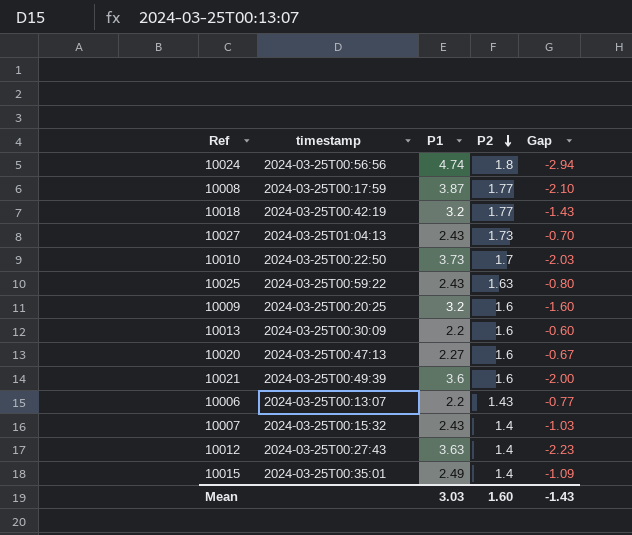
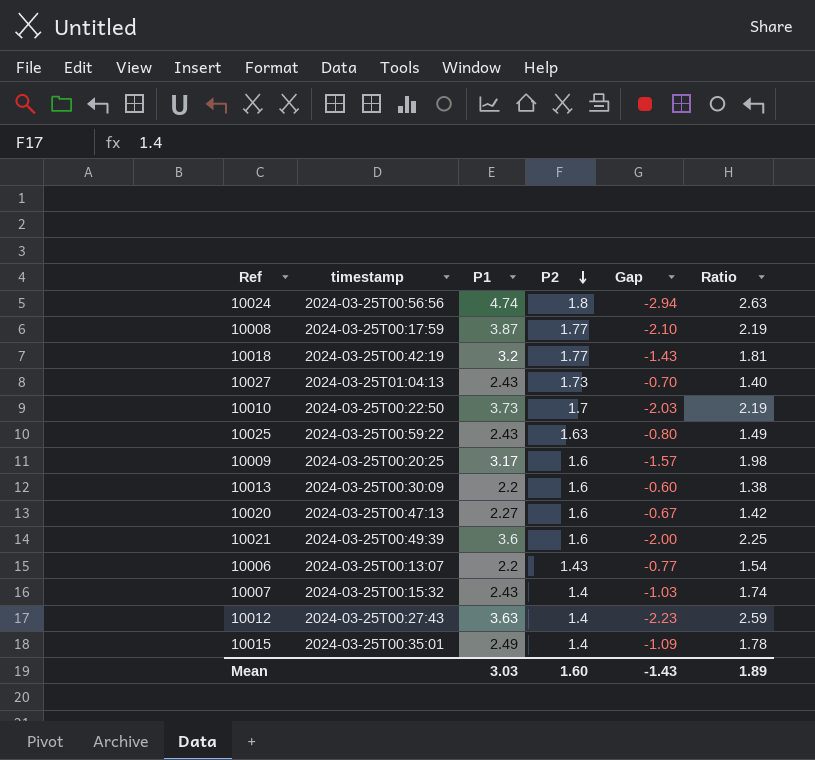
column Ratio | formula: none -> [P1] / [P2]
10009 | P1: 3.2 -> 3.17
10009 | Gap: -1.60 -> -1.57

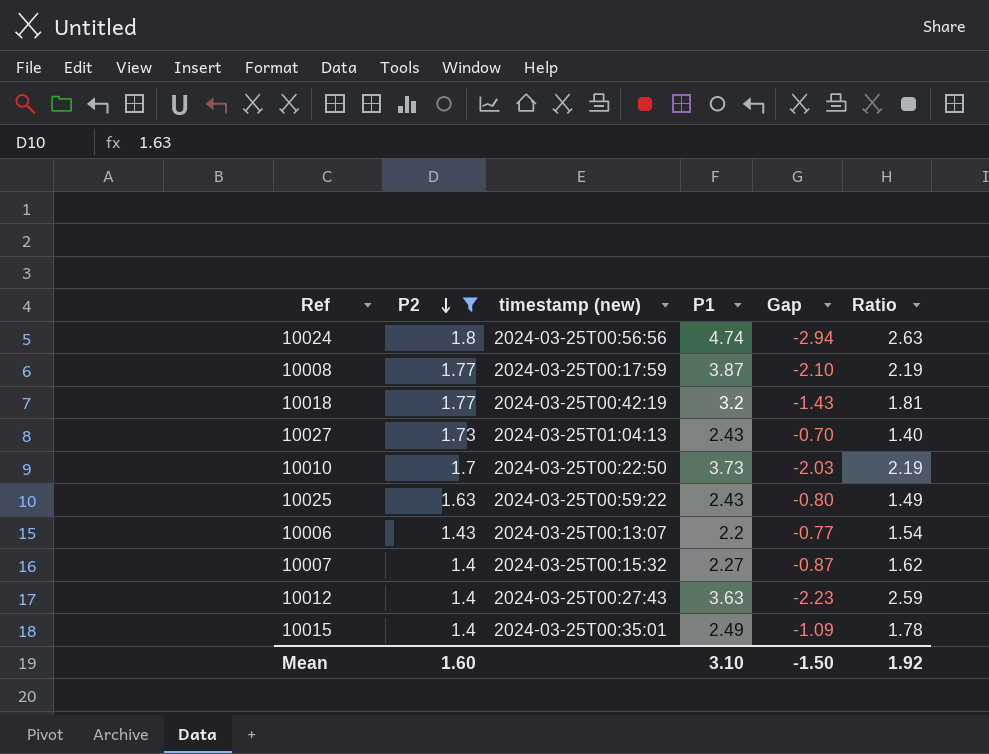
filter: none -> P2 != 1.6
column P2 | position: 4 -> 2
column name: timestamp -> timestamp (new)
10007 | P1: 2.43 -> 2.27
10007 | Gap: -1.03 -> -0.87
10007 | Ratio: 1.74 -> 1.62
Mean | P1: 3.03 -> 3.10
Mean | Gap: -1.43 -> -1.50
Mean | Ratio: 1.89 -> 1.92

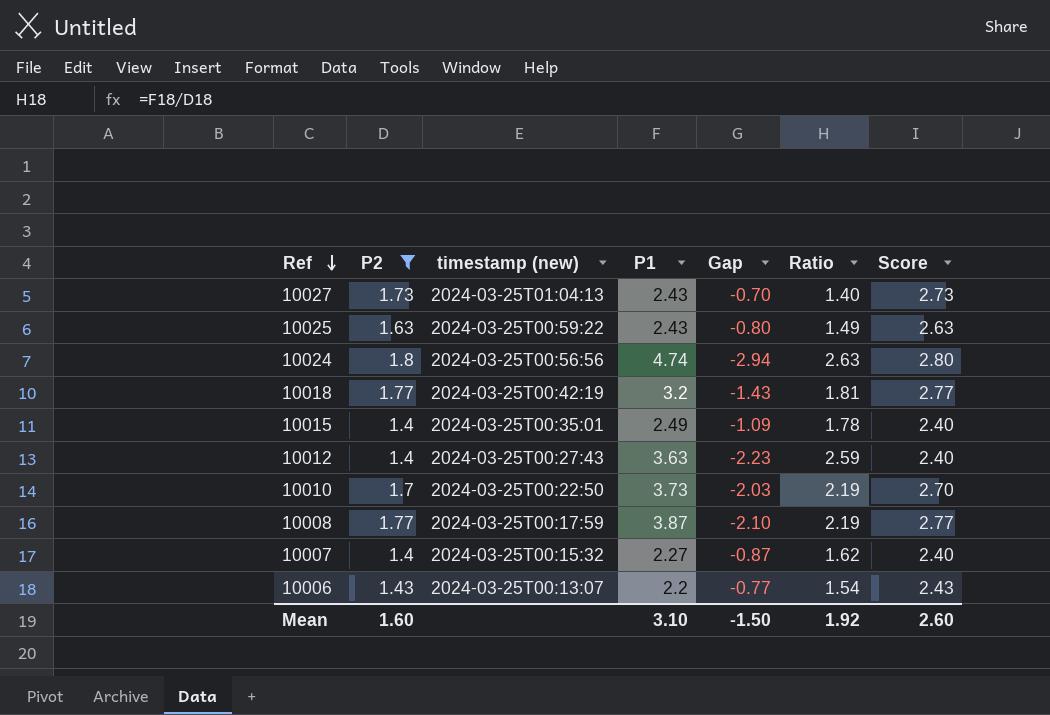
row order: P2 descending -> Ref descending
column Score | formula: none -> [P2] + 1

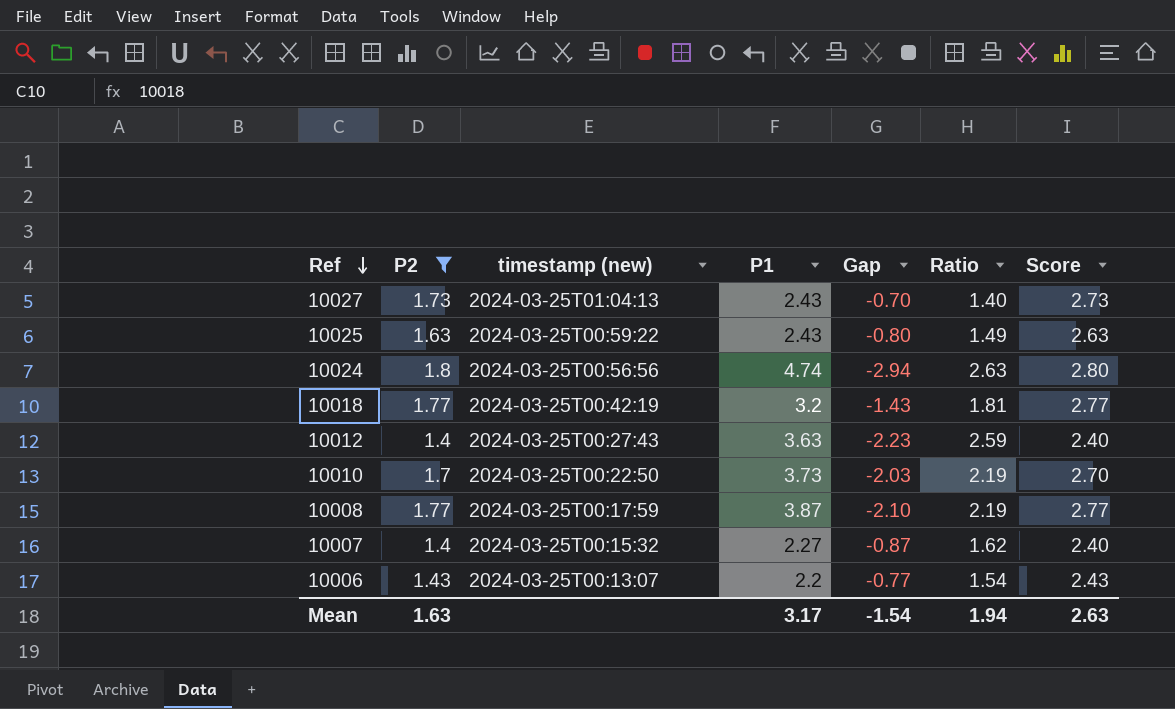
row 10015: 1.4 | 2024-03-25T00:35:01 | 2.49 | -1.09 | 1.78 | 2.40 -> none
Mean | P2: 1.60 -> 1.63
Mean | P1: 3.10 -> 3.17
Mean | Gap: -1.50 -> -1.54
Mean | Ratio: 1.92 -> 1.94
Mean | Score: 2.60 -> 2.63

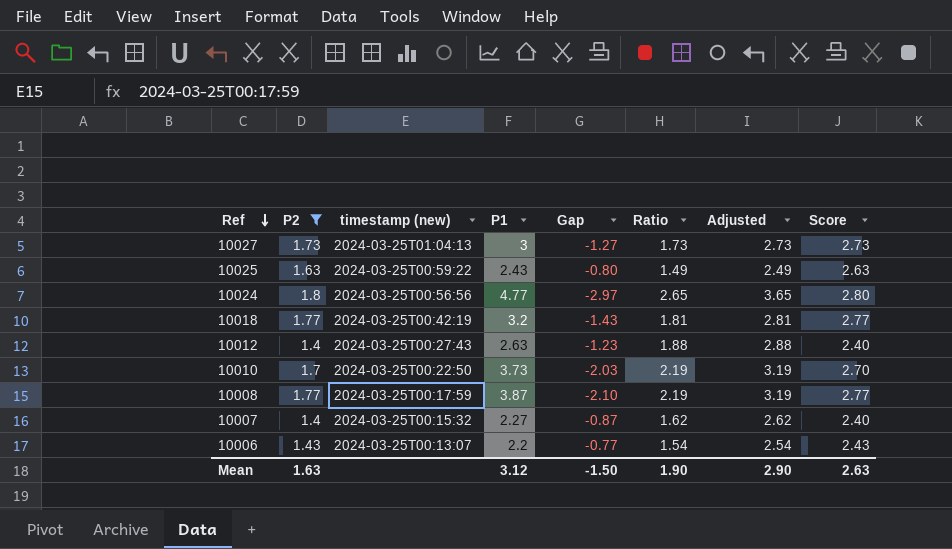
column Adjusted | formula: none -> [Ratio] + 1
10027 | P1: 2.43 -> 3
10027 | Gap: -0.70 -> -1.27
10027 | Ratio: 1.40 -> 1.73
10024 | P1: 4.74 -> 4.77
10024 | Gap: -2.94 -> -2.97
10024 | Ratio: 2.63 -> 2.65
10012 | P1: 3.63 -> 2.63
10012 | Gap: -2.23 -> -1.23
10012 | Ratio: 2.59 -> 1.88
Mean | P1: 3.17 -> 3.12
Mean | Gap: -1.54 -> -1.50
Mean | Ratio: 1.94 -> 1.90

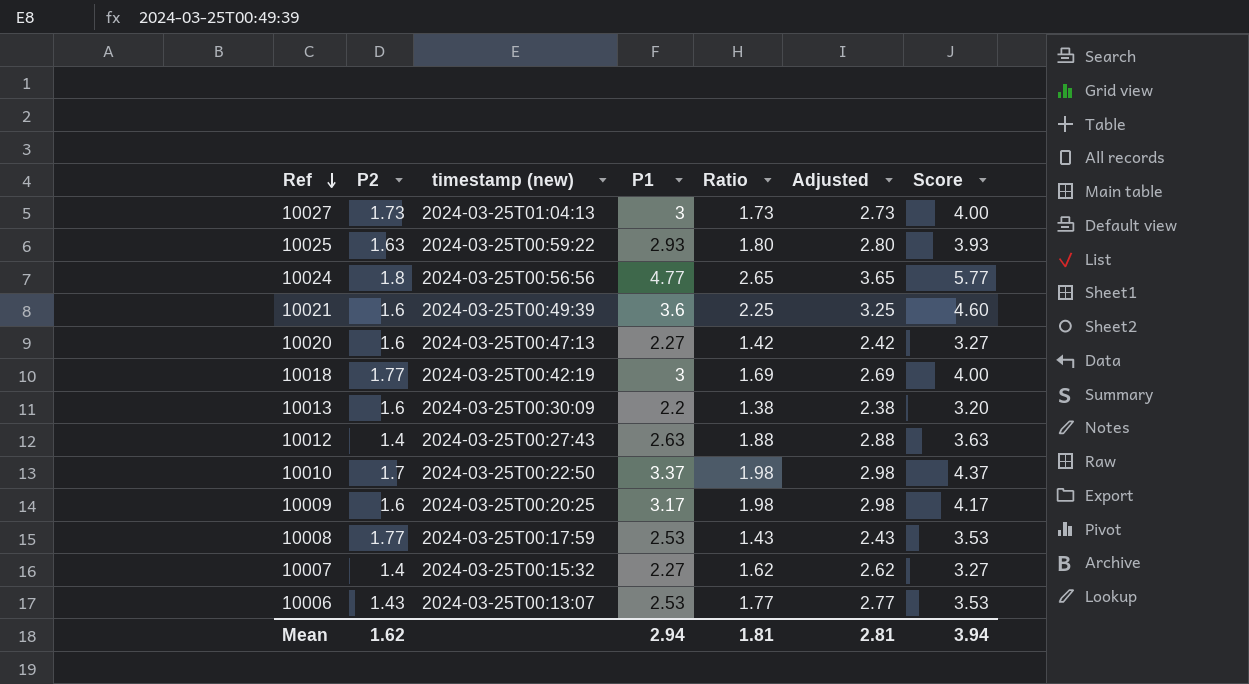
filter: P2 != 1.6 -> none
column Gap | formula: [P2] - [P1] -> none
column Score | formula: [P2] + 1 -> [P1] + 1
10025 | P1: 2.43 -> 2.93
10025 | Ratio: 1.49 -> 1.80
10025 | Adjusted: 2.49 -> 2.80
10018 | P1: 3.2 -> 3
10018 | Ratio: 1.81 -> 1.69
10018 | Adjusted: 2.81 -> 2.69
10010 | P1: 3.73 -> 3.37
10010 | Ratio: 2.19 -> 1.98
10010 | Adjusted: 3.19 -> 2.98
10008 | P1: 3.87 -> 2.53
10008 | Ratio: 2.19 -> 1.43
10008 | Adjusted: 3.19 -> 2.43
10006 | P1: 2.2 -> 2.53
10006 | Ratio: 1.54 -> 1.77
10006 | Adjusted: 2.54 -> 2.77
Mean | P2: 1.63 -> 1.62
Mean | P1: 3.12 -> 2.94
Mean | Ratio: 1.90 -> 1.81
Mean | Adjusted: 2.90 -> 2.81
Mean | Score: 2.63 -> 3.94

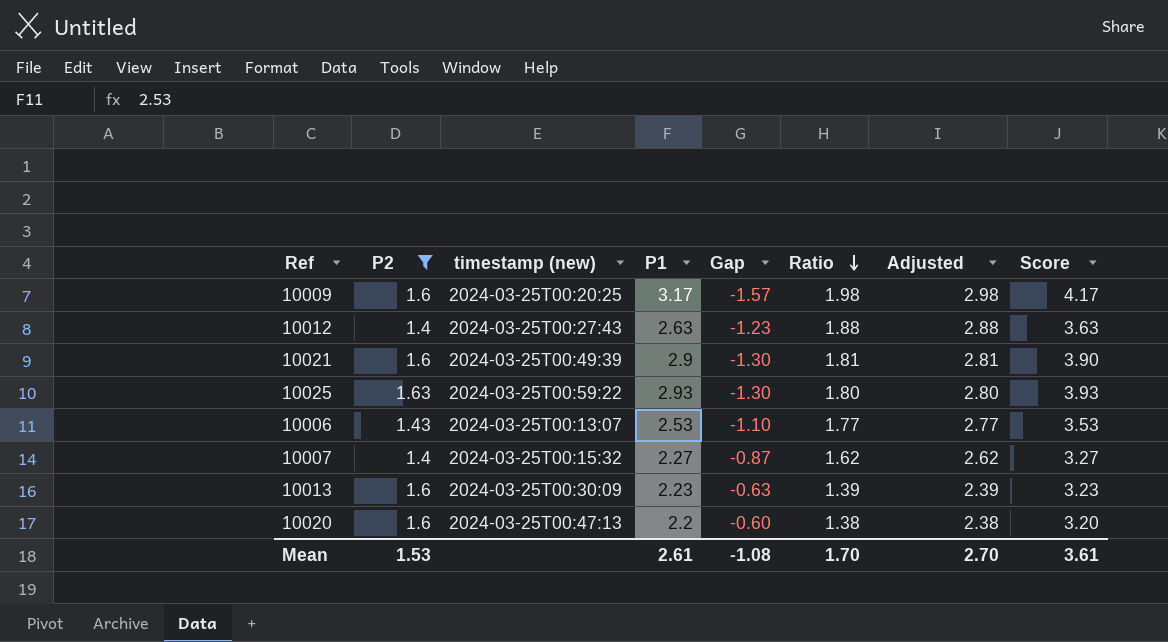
filter: none -> P2 <= 1.63
row order: Ref descending -> Ratio descending
column Gap | formula: none -> [P2] - [P1]
10021 | P1: 3.6 -> 2.9
10021 | Ratio: 2.25 -> 1.81
10021 | Adjusted: 3.25 -> 2.81
10021 | Score: 4.60 -> 3.90
10013 | P1: 2.2 -> 2.23
10013 | Ratio: 1.38 -> 1.39
10013 | Adjusted: 2.38 -> 2.39
10013 | Score: 3.20 -> 3.23
10020 | P1: 2.27 -> 2.2
10020 | Ratio: 1.42 -> 1.38
10020 | Adjusted: 2.42 -> 2.38
10020 | Score: 3.27 -> 3.20
Mean | P2: 1.62 -> 1.53
Mean | P1: 2.94 -> 2.61
Mean | Ratio: 1.81 -> 1.70
Mean | Adjusted: 2.81 -> 2.70
Mean | Score: 3.94 -> 3.61

